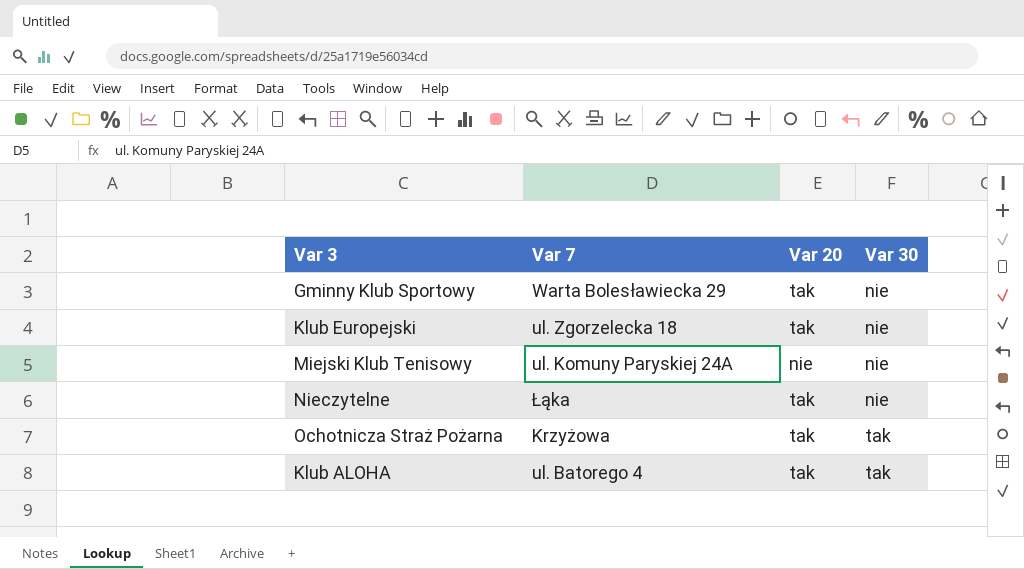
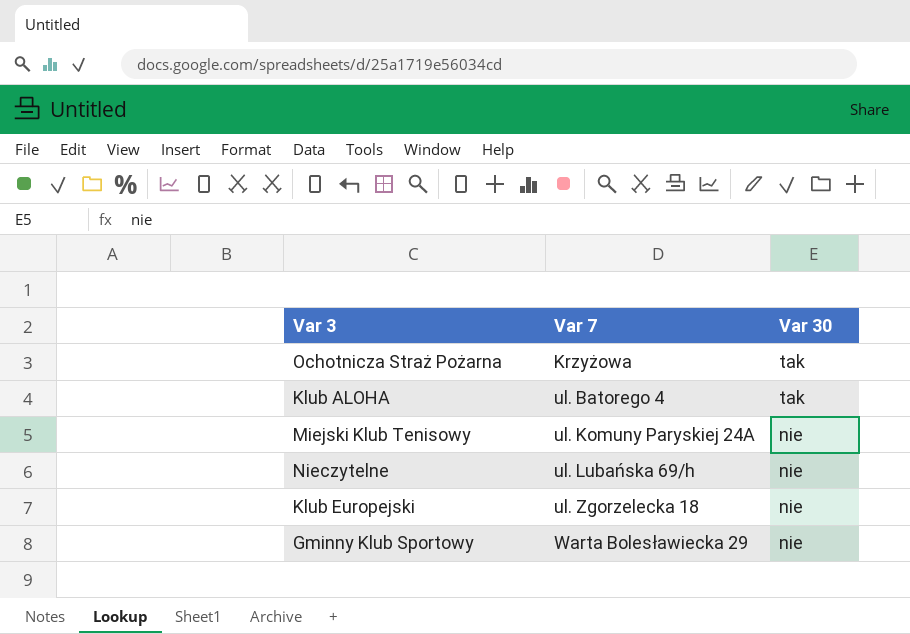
row order: Var 30 ascending -> Var 7 ascending
column Var 20 | position: 3 -> none
Nieczytelne | Var 7: Łąka -> ul. Lubańska 69/h

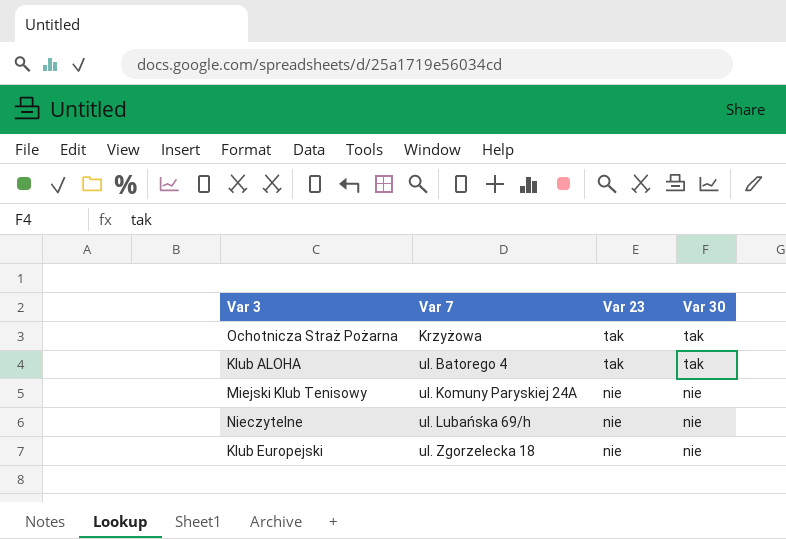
column Var 23 | position: none -> 3
row Gminny Klub Sportowy: Warta Bolesławiecka 29 | nie -> none

